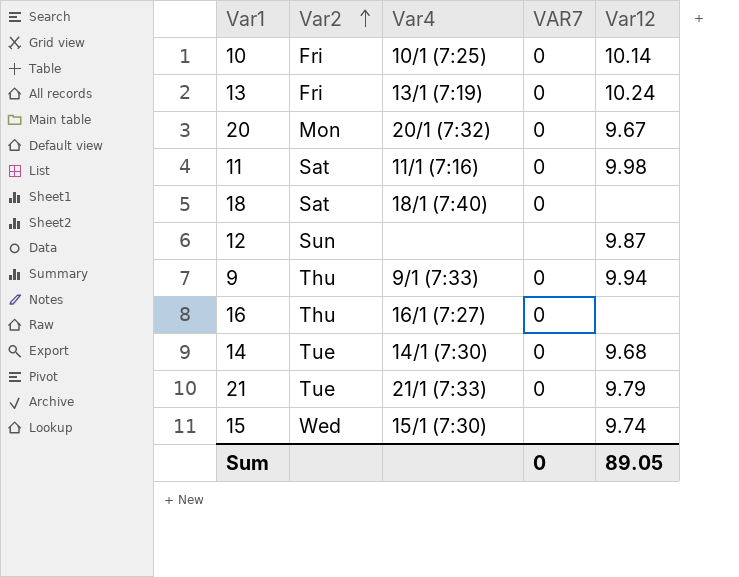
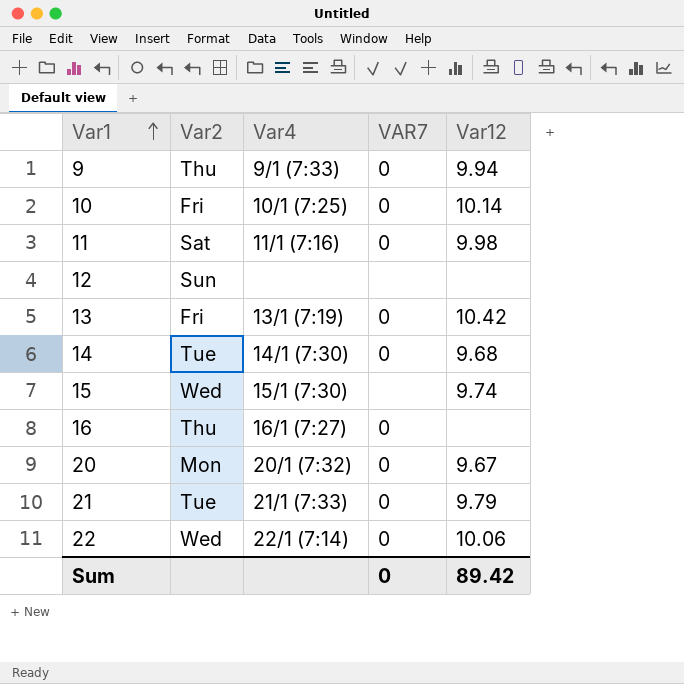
row order: Var2 ascending -> Var1 ascending
row 18: Sat | 18/1 (7:40) | 0 | none -> none
12 | Var12: 9.87 -> none
13 | Var12: 10.24 -> 10.42
row 22: none -> Wed | 22/1 (7:14) | 0 | 10.06
Sum | Var12: 89.05 -> 89.42

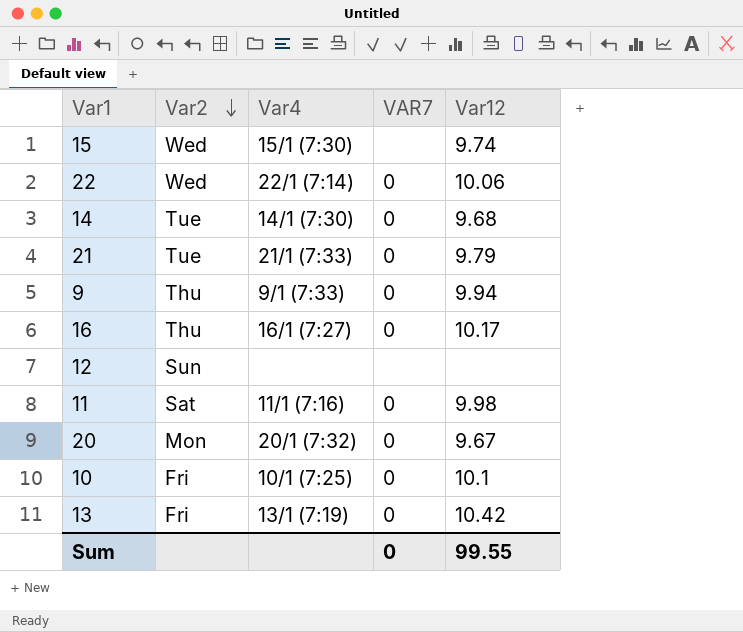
row order: Var1 ascending -> Var2 descending
16 | Var12: none -> 10.17
10 | Var12: 10.14 -> 10.1
Sum | Var12: 89.42 -> 99.55

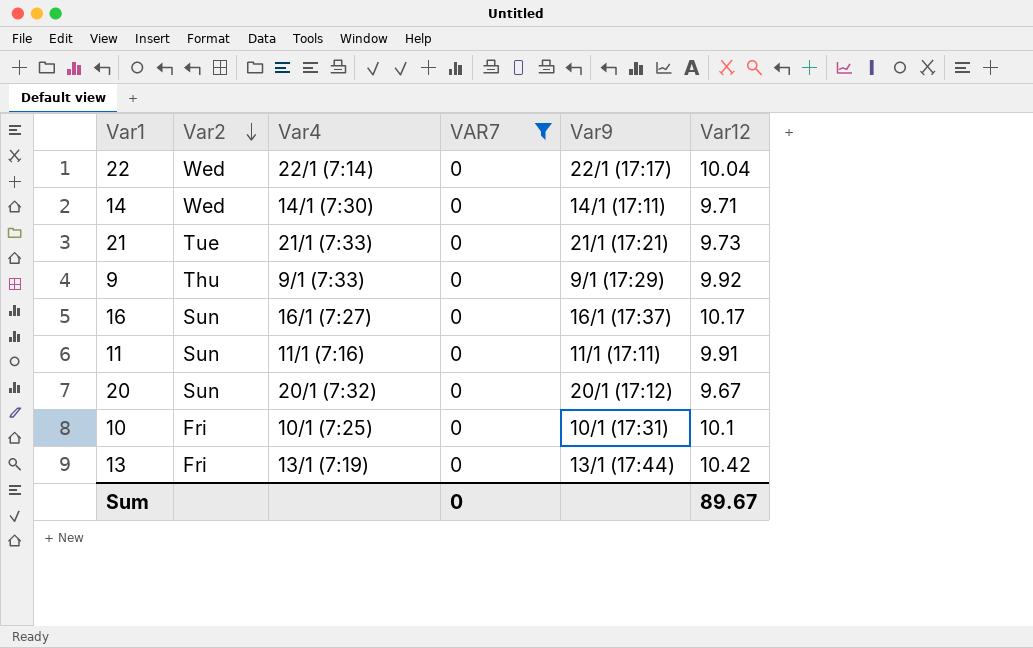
filter: none -> VAR7 = 0
column Var9 | position: none -> 5
22 | Var12: 10.06 -> 10.04
14 | Var2: Tue -> Wed
14 | Var12: 9.68 -> 9.71
21 | Var12: 9.79 -> 9.73
9 | Var12: 9.94 -> 9.92
16 | Var2: Thu -> Sun
11 | Var2: Sat -> Sun
11 | Var12: 9.98 -> 9.91
20 | Var2: Mon -> Sun
Sum | Var12: 99.55 -> 89.67

